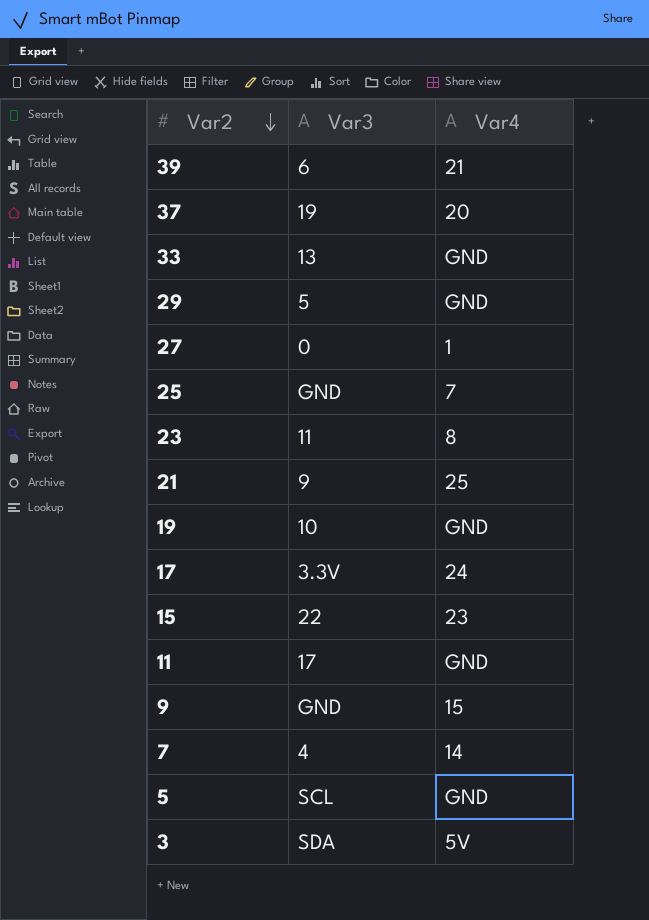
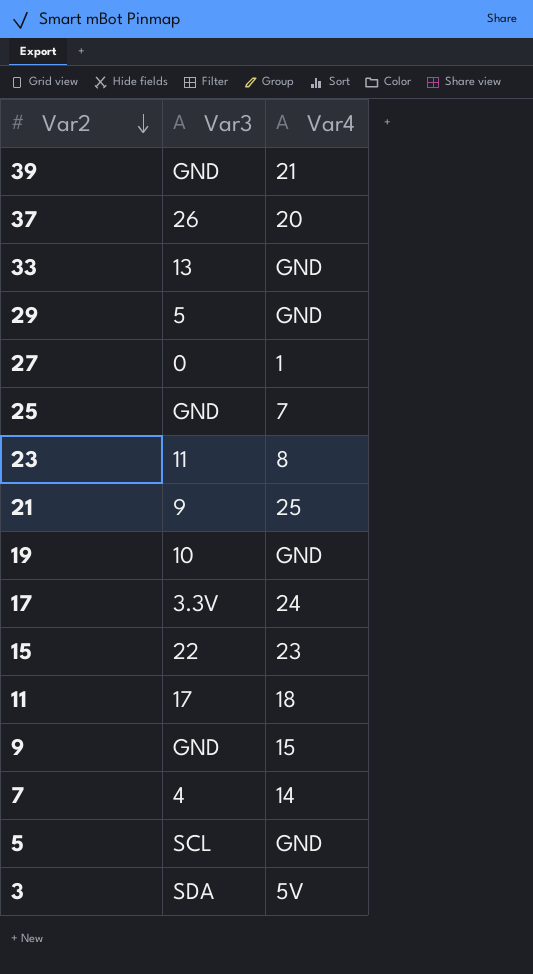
39 | Var3: 6 -> GND
37 | Var3: 19 -> 26
11 | Var4: GND -> 18

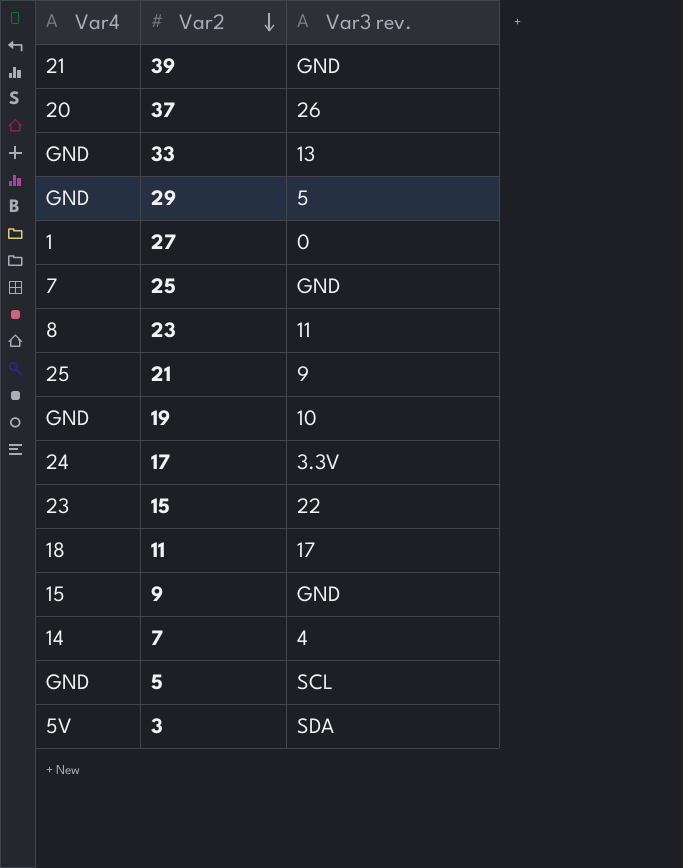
column Var4 | position: 3 -> 1
column name: Var3 -> Var3 rev.

